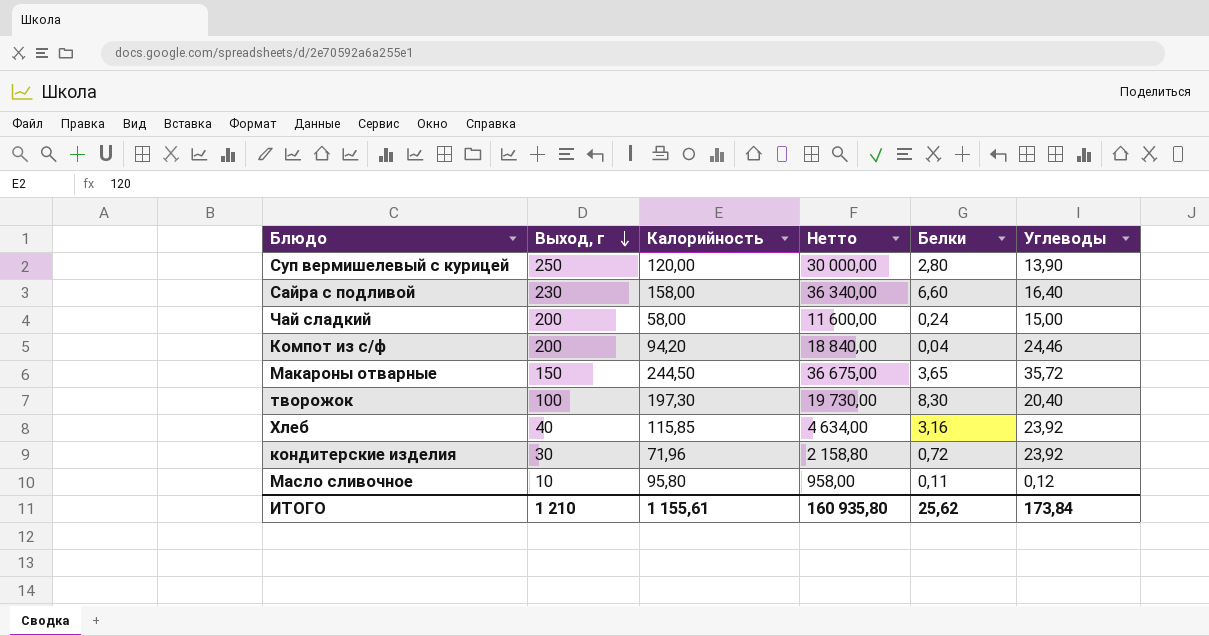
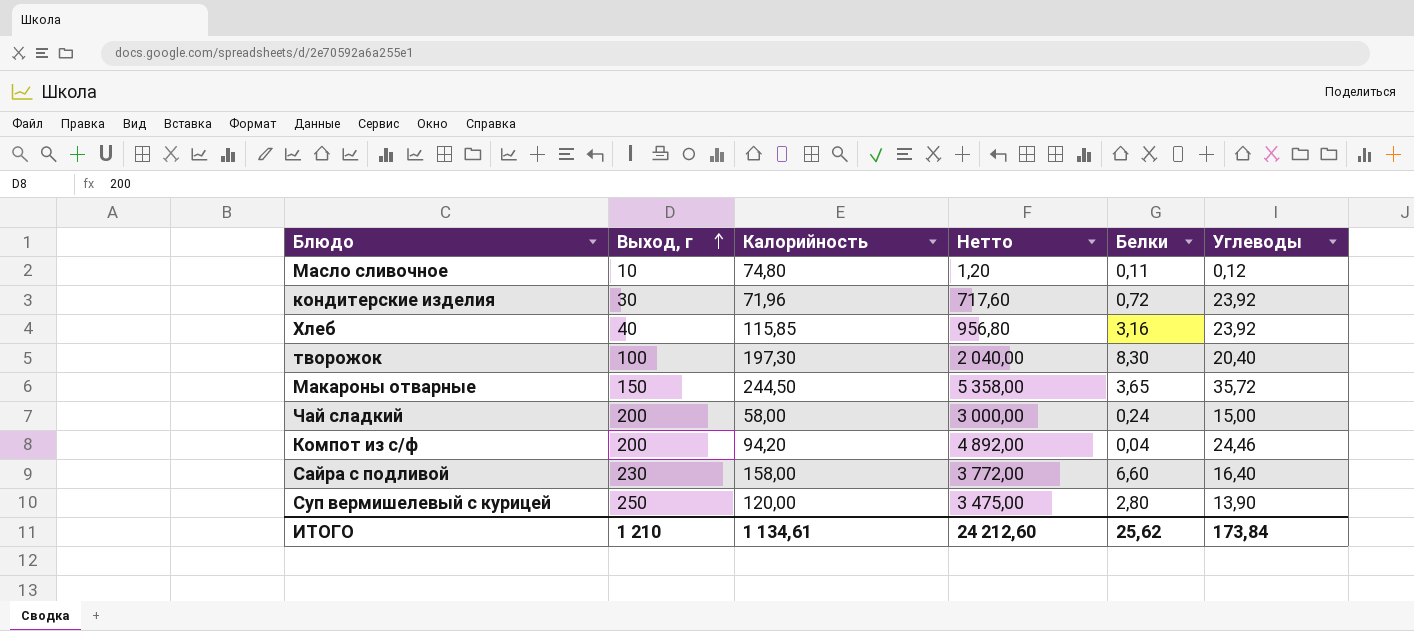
row order: Выход, г descending -> Выход, г ascending
column Нетто | formula: [Выход, г] * [Калорийность] -> [Выход, г] * [Углеводы]
Масло сливочное | Калорийность: 95,80 -> 74,80
ИТОГО | Калорийность: 1 155,61 -> 1 134,61
ИТОГО | Нетто: 160 935,80 -> 24 212,60

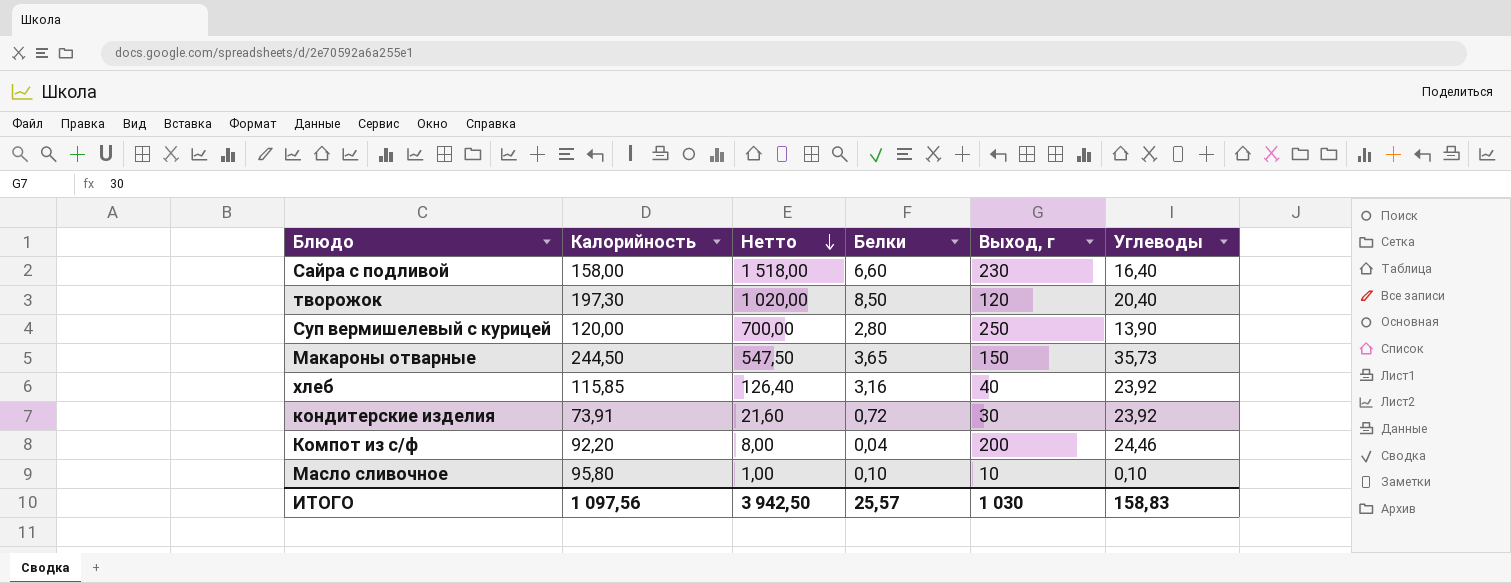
row order: Выход, г ascending -> Нетто descending
column Нетто | formula: [Выход, г] * [Углеводы] -> [Белки] * [Выход, г]
column Выход, г | position: 2 -> 5
row Хлеб: 40 | 115,85 | 956,80 | 3,16 | 23,92 -> none
row Чай сладкий: 200 | 58,00 | 3 000,00 | 0,24 | 15,00 -> none
творожок | Белки: 8,30 -> 8,50
творожок | Выход, г: 100 -> 120
Макароны отварные | Углеводы: 35,72 -> 35,73
row хлеб: none -> 115,85 | 126,40 | 3,16 | 40 | 23,92
кондитерские изделия | Калорийность: 71,96 -> 73,91
Компот из с/ф | Калорийность: 94,20 -> 92,20
Масло сливочное | Калорийность: 74,80 -> 95,80
Масло сливочное | Белки: 0,11 -> 0,10
Масло сливочное | Углеводы: 0,12 -> 0,10
ИТОГО | Калорийность: 1 134,61 -> 1 097,56
ИТОГО | Нетто: 24 212,60 -> 3 942,50
ИТОГО | Белки: 25,62 -> 25,57
ИТОГО | Выход, г: 1 210 -> 1 030
ИТОГО | Углеводы: 173,84 -> 158,83

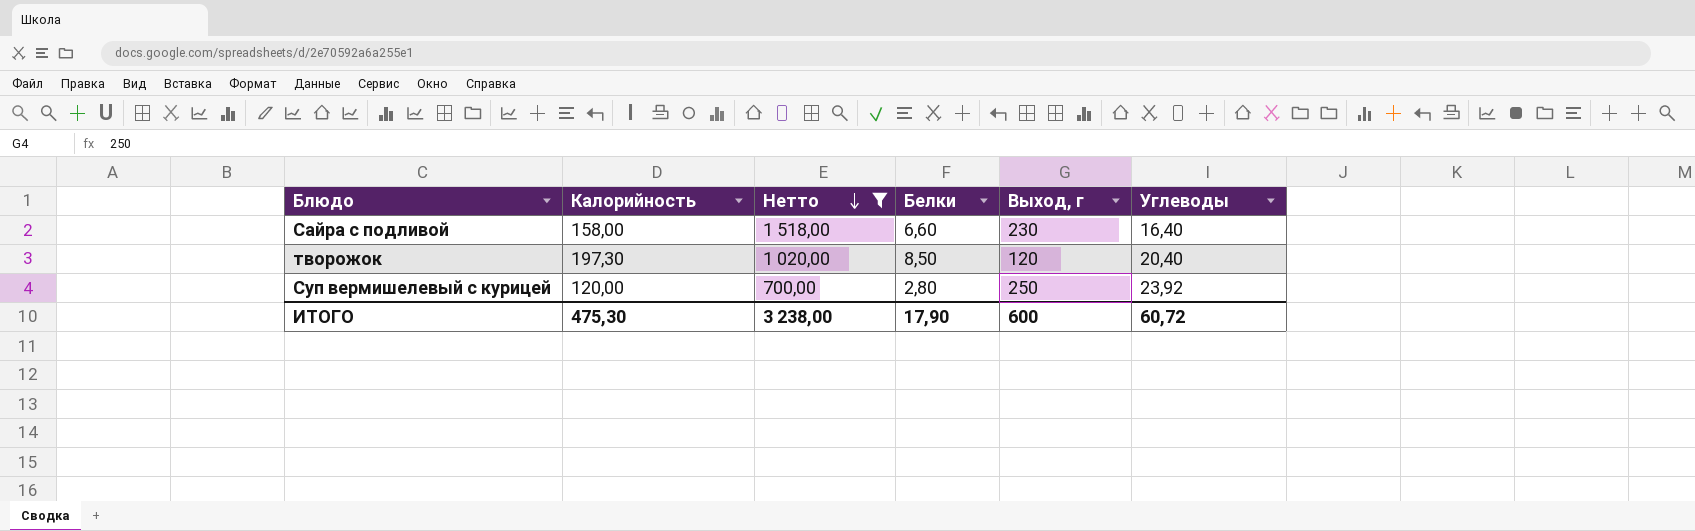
filter: none -> Нетто >= 700,00
Суп вермишелевый с курицей | Углеводы: 13,90 -> 23,92
ИТОГО | Калорийность: 1 097,56 -> 475,30
ИТОГО | Нетто: 3 942,50 -> 3 238,00
ИТОГО | Белки: 25,57 -> 17,90
ИТОГО | Выход, г: 1 030 -> 600
ИТОГО | Углеводы: 158,83 -> 60,72

